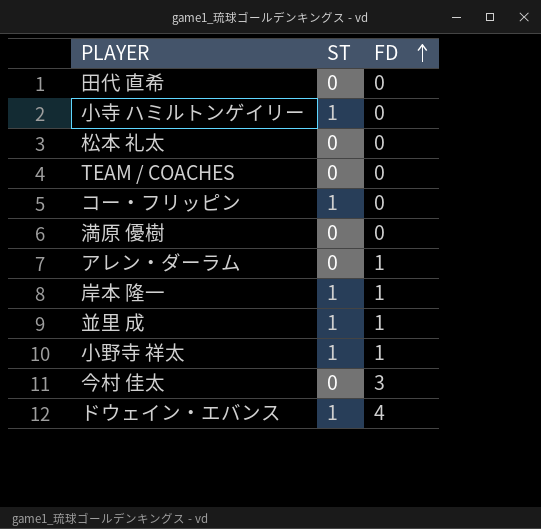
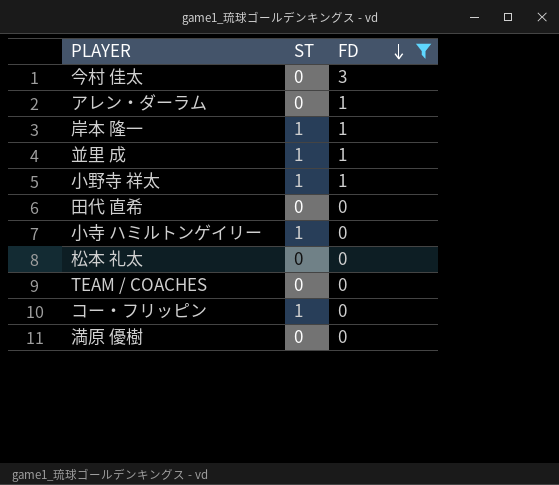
filter: none -> FD != 4
row order: FD ascending -> FD descending

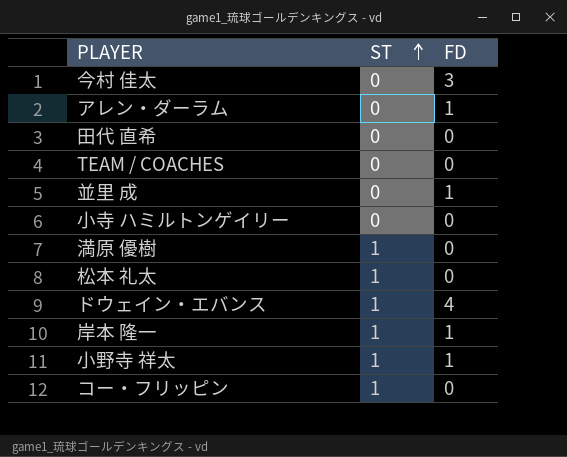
filter: FD != 4 -> none
row order: FD descending -> ST ascending
並里 成 | ST: 1 -> 0
小寺 ハミルトンゲイリー | ST: 1 -> 0
満原 優樹 | ST: 0 -> 1
松本 礼太 | ST: 0 -> 1

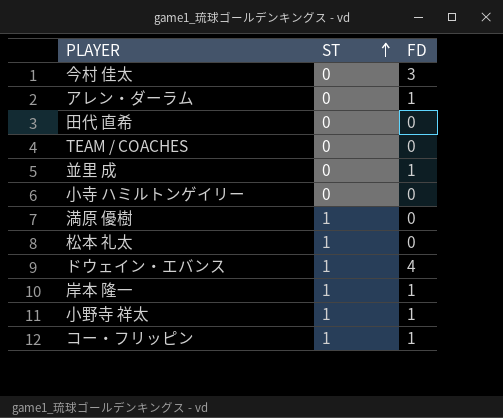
コー・フリッピン | FD: 0 -> 1

